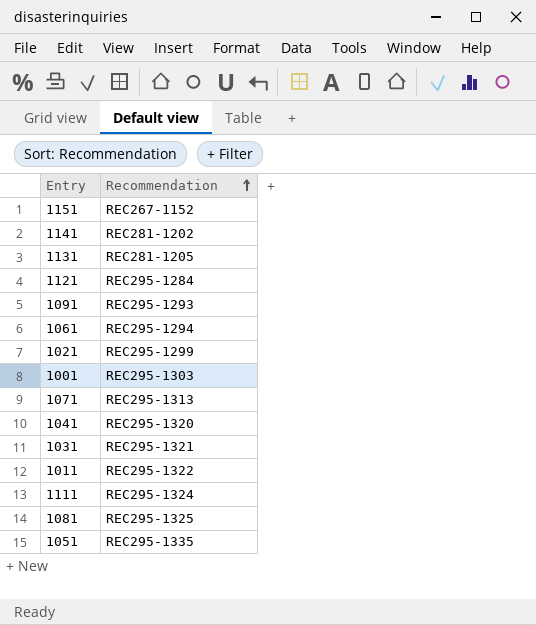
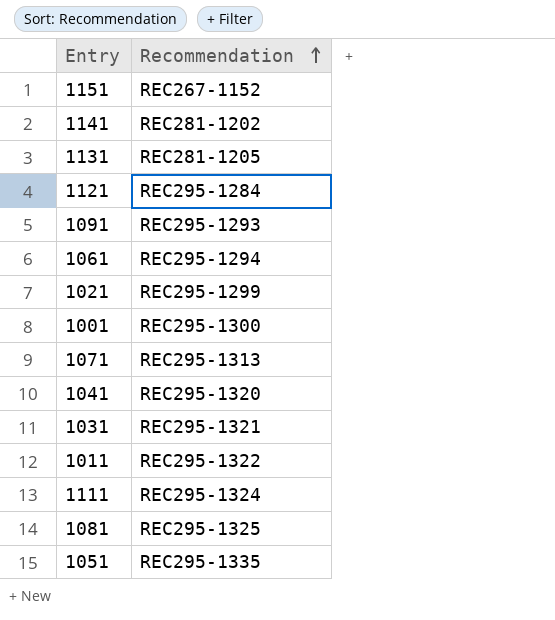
1001 | Recommendation: REC295-1303 -> REC295-1300

